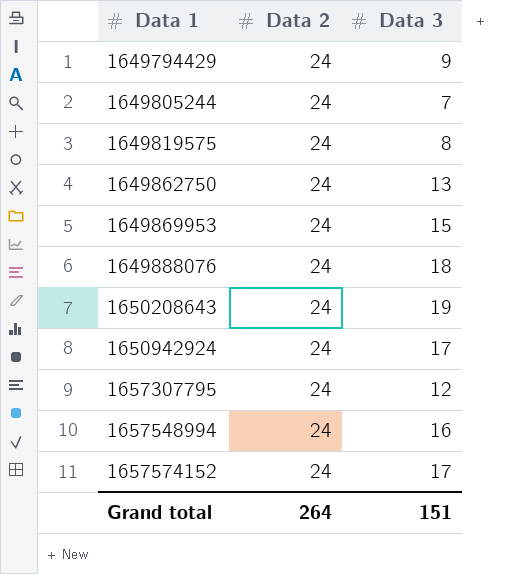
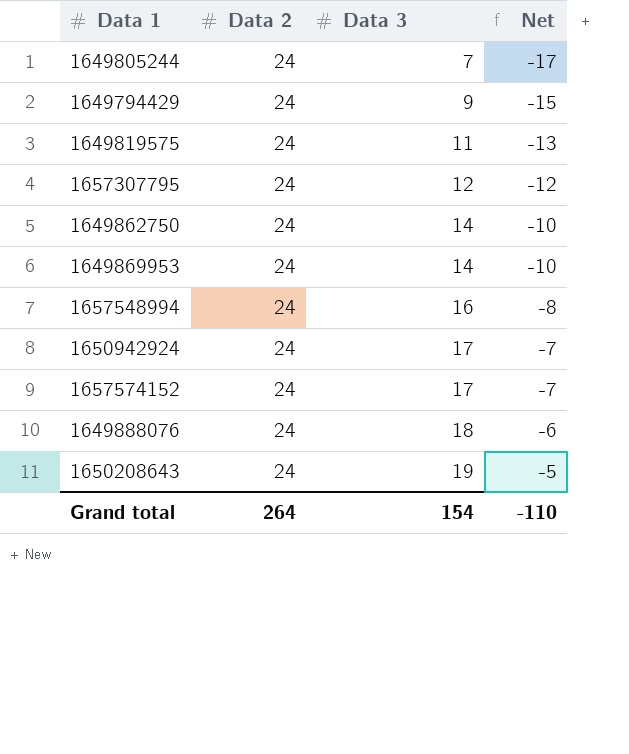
row order: Data 1 ascending -> Data 3 ascending
column Net | formula: none -> [Data 3] - [Data 2]
1649819575 | Data 3: 8 -> 11
1649862750 | Data 3: 13 -> 14
1649869953 | Data 3: 15 -> 14
Grand total | Data 3: 151 -> 154

